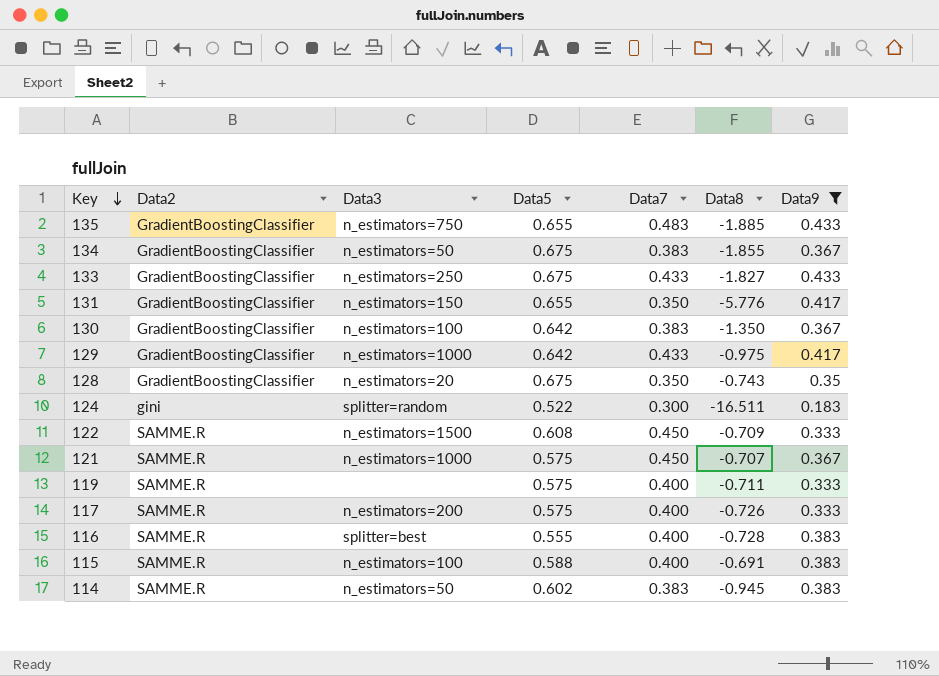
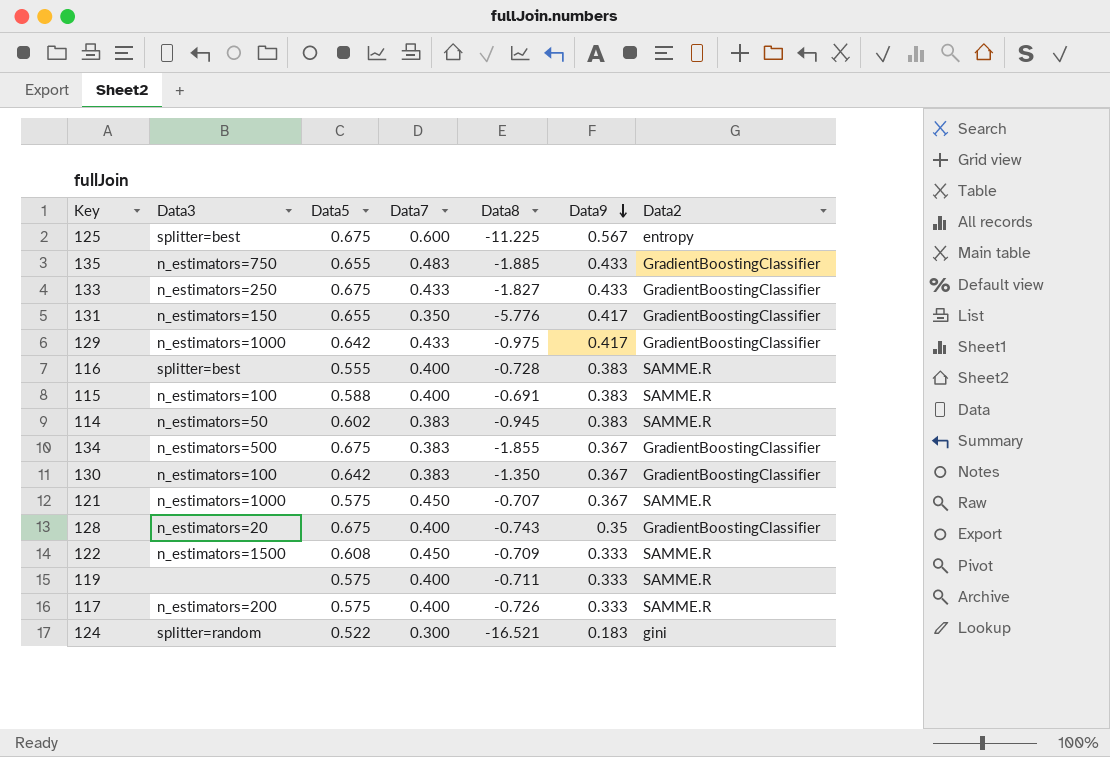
filter: Data9 != 0.567 -> none
row order: Key descending -> Data9 descending
column Data2 | position: 2 -> 7
134 | Data3: n_estimators=50 -> n_estimators=500
128 | Data7: 0.350 -> 0.400
124 | Data8: -16.511 -> -16.521

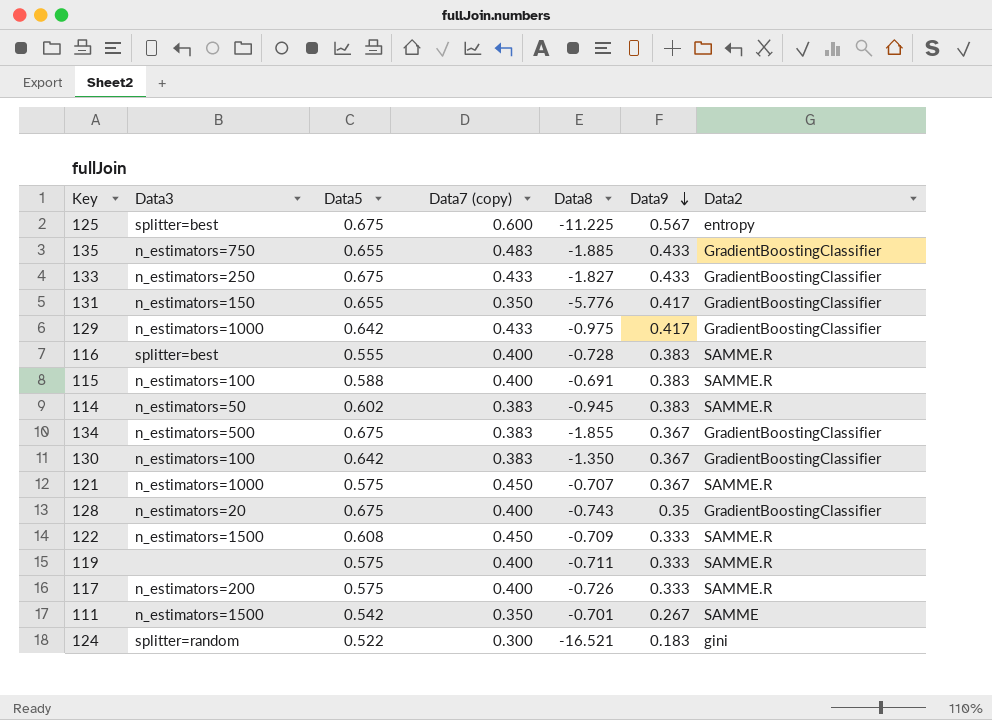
column name: Data7 -> Data7 (copy)
row 111: none -> n_estimators=1500 | 0.542 | 0.350 | -0.701 | 0.267 | SAMME

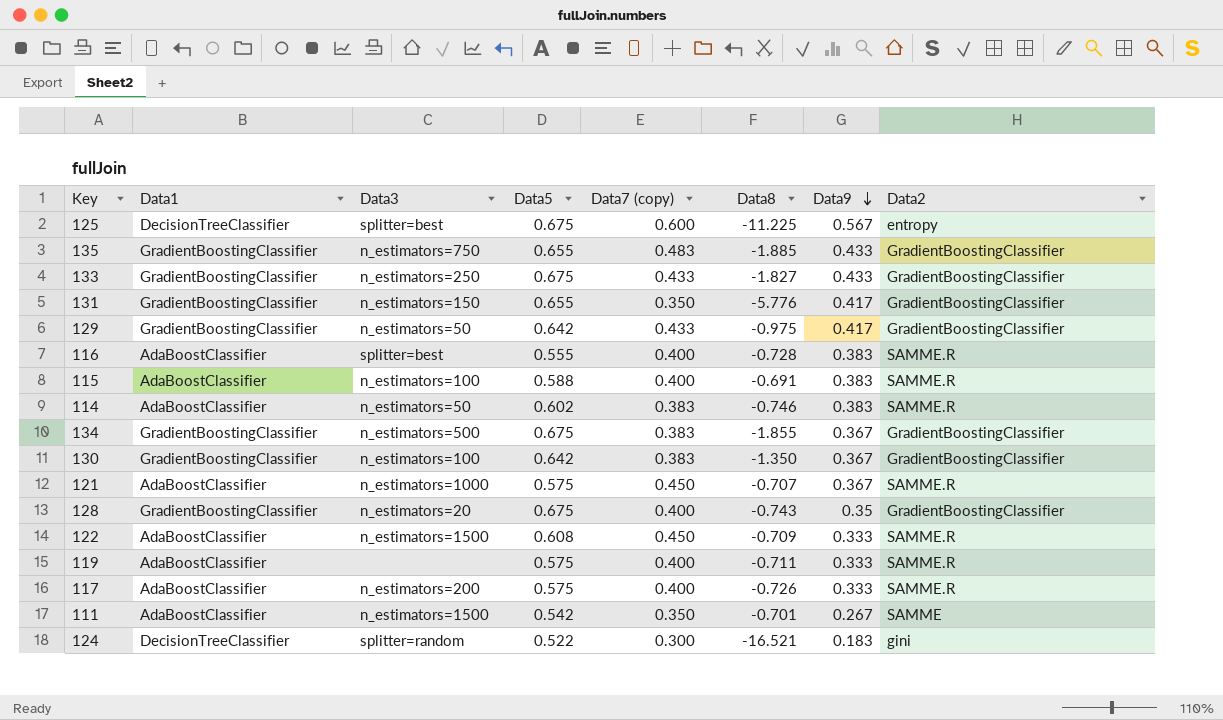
column Data1 | position: none -> 2
129 | Data3: n_estimators=1000 -> n_estimators=50
114 | Data8: -0.945 -> -0.746

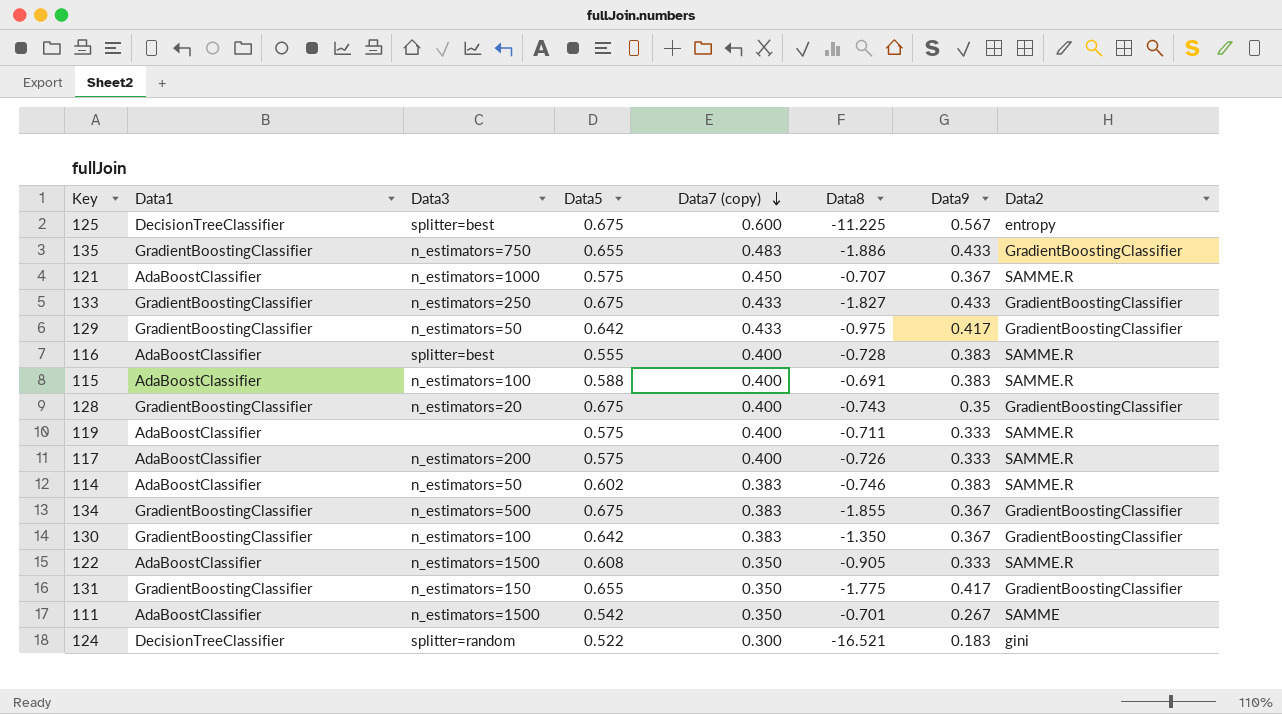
row order: Data9 descending -> Data7 (copy) descending
135 | Data8: -1.885 -> -1.886
122 | Data7 (copy): 0.450 -> 0.350
122 | Data8: -0.709 -> -0.905
131 | Data8: -5.776 -> -1.775

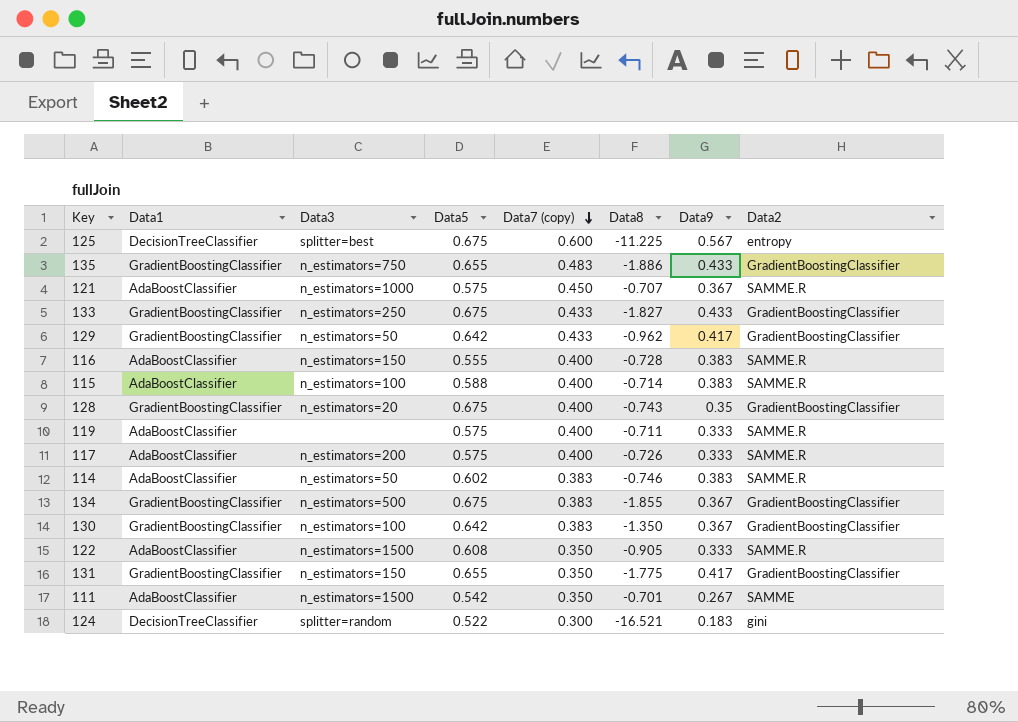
129 | Data8: -0.975 -> -0.962
116 | Data3: splitter=best -> n_estimators=150
115 | Data8: -0.691 -> -0.714

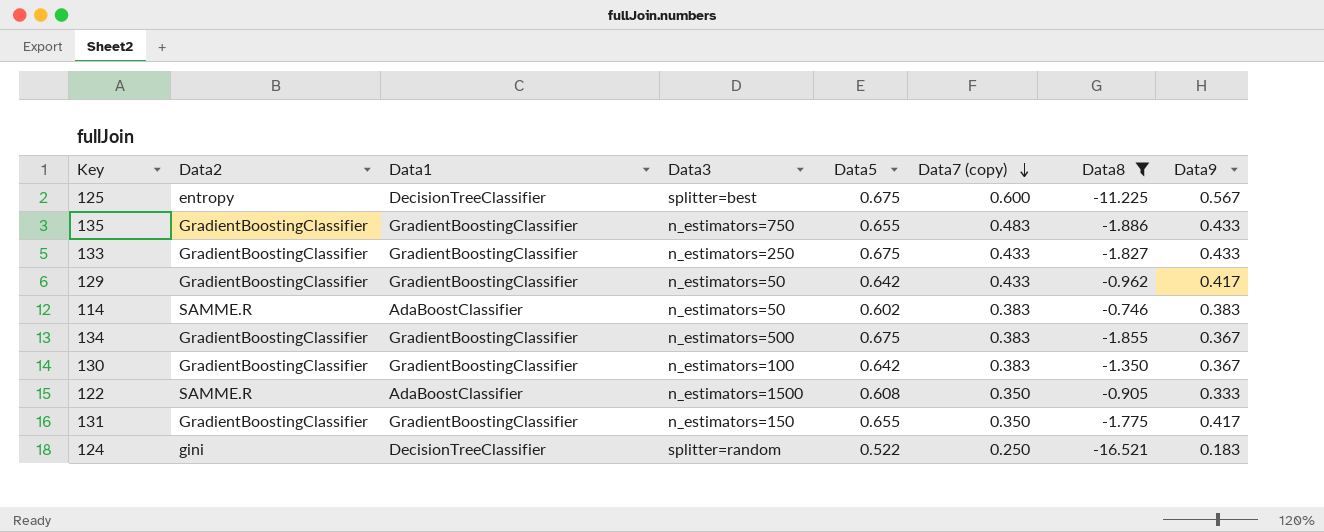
filter: none -> Data8 <= -0.746
column Data2 | position: 8 -> 2
124 | Data7 (copy): 0.300 -> 0.250

